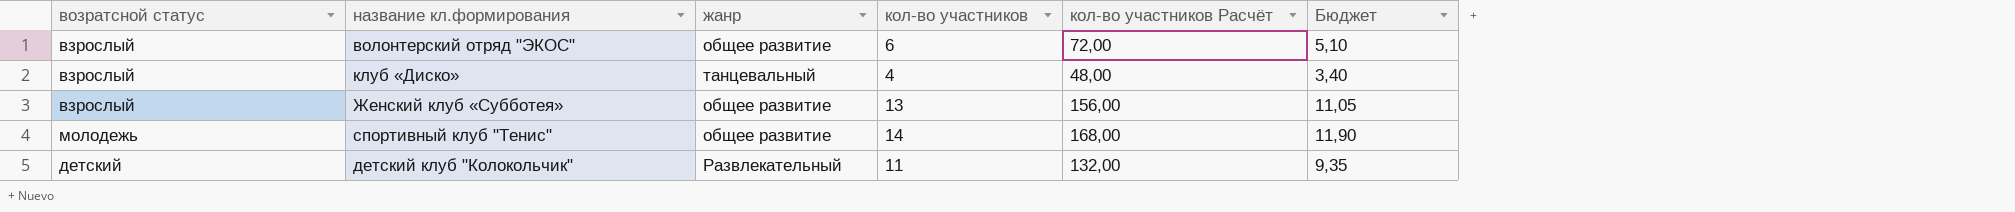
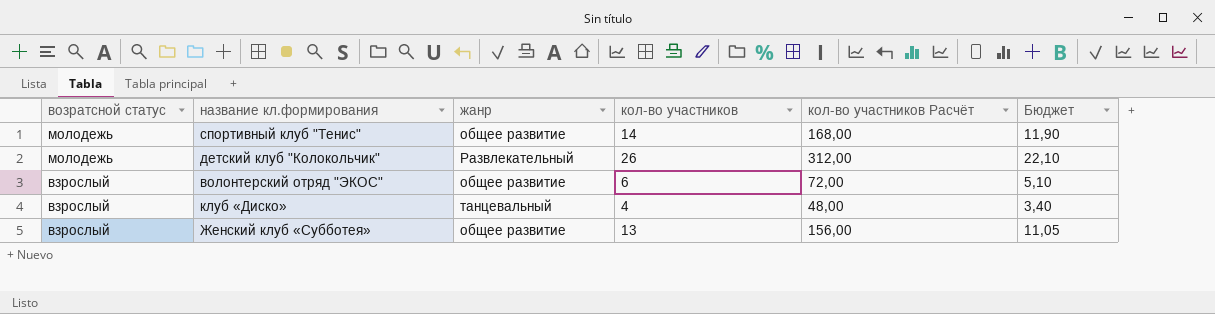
row order: none -> возратсной статус descending
детский клуб "Колокольчик" | возратсной статус: детский -> молодежь
детский клуб "Колокольчик" | кол-во участников: 11 -> 26
детский клуб "Колокольчик" | кол-во участников Расчёт: 132,00 -> 312,00
детский клуб "Колокольчик" | Бюджет: 9,35 -> 22,10

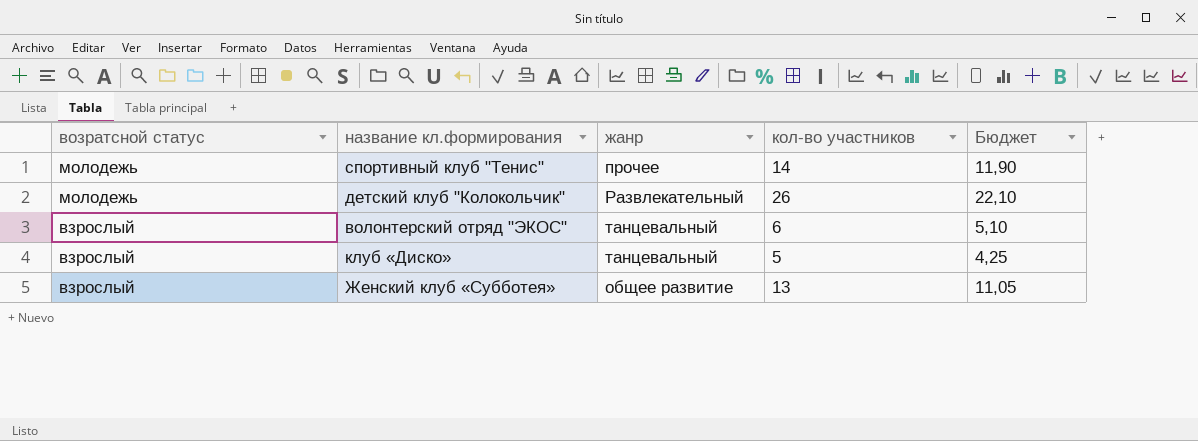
column кол-во участников Расчёт | formula: [кол-во участников] * 12 -> none
спортивный клуб "Тенис" | жанр: общее развитие -> прочее
волонтерский отряд "ЭКОС" | жанр: общее развитие -> танцевальный
клуб «Диско» | кол-во участников: 4 -> 5
клуб «Диско» | Бюджет: 3,40 -> 4,25

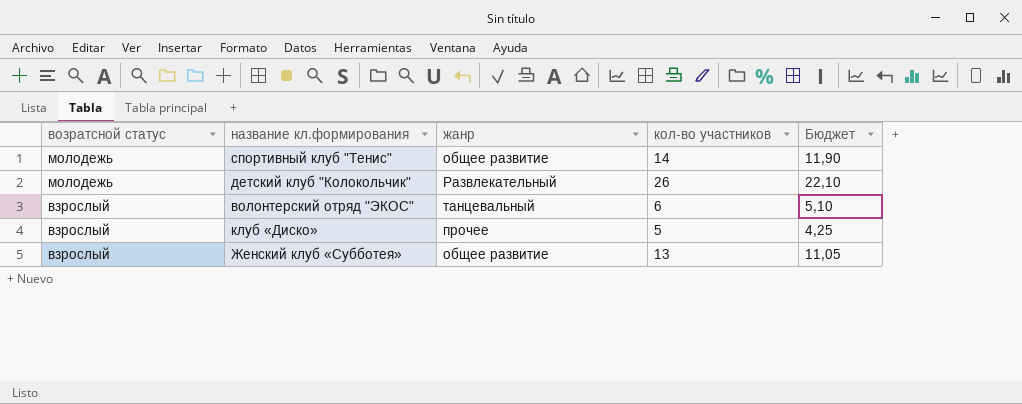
спортивный клуб "Тенис" | жанр: прочее -> общее развитие
клуб «Диско» | жанр: танцевальный -> прочее

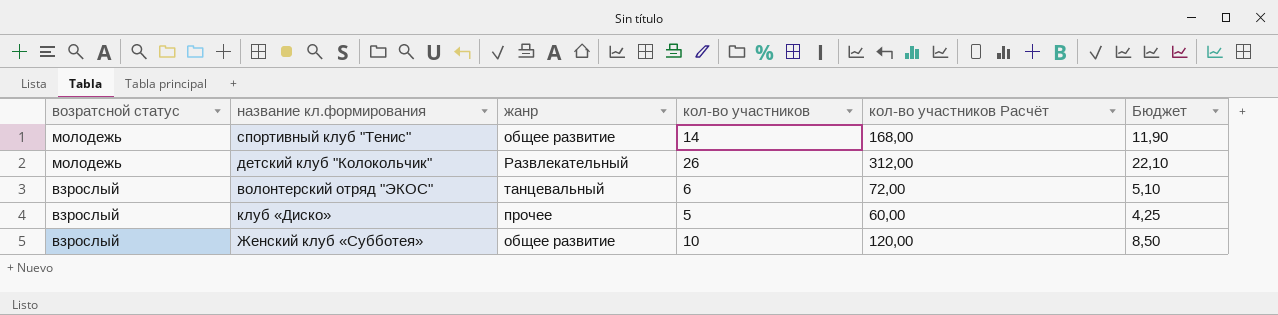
column кол-во участников Расчёт | formula: none -> [кол-во участников] * 12
Женский клуб «Субботея» | кол-во участников: 13 -> 10
Женский клуб «Субботея» | Бюджет: 11,05 -> 8,50

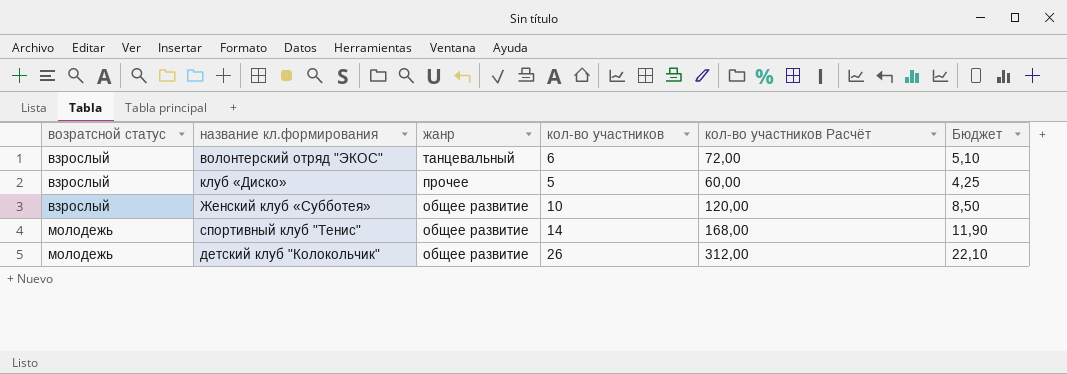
row order: возратсной статус descending -> возратсной статус ascending
детский клуб "Колокольчик" | жанр: Развлекательный -> общее развитие

